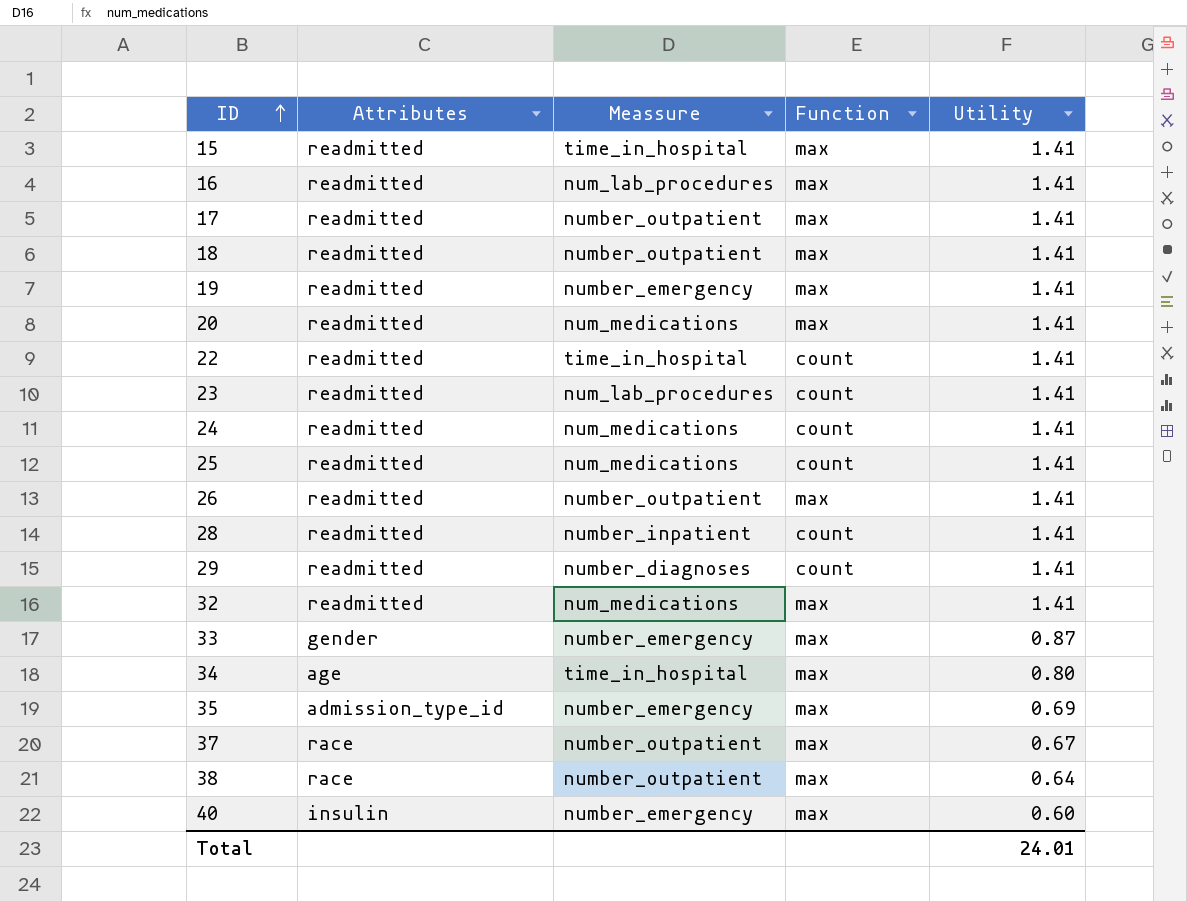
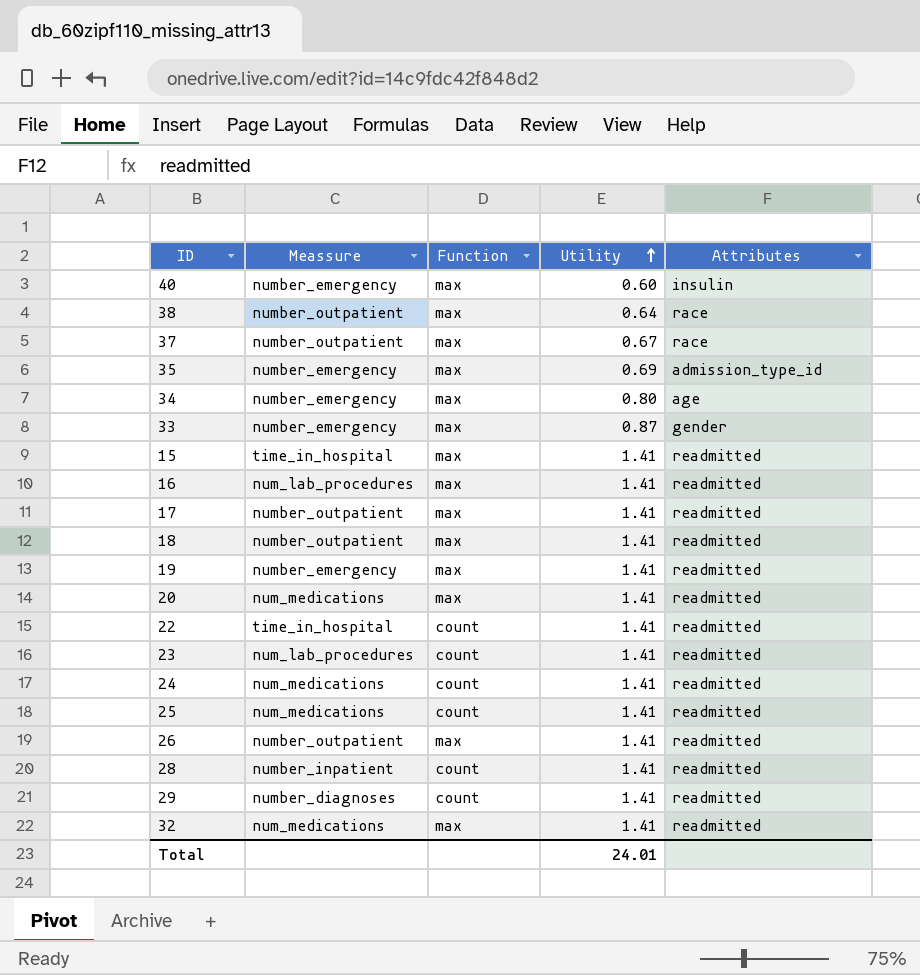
row order: ID ascending -> Utility ascending
column Attributes | position: 2 -> 5
34 | Meassure: time_in_hospital -> number_emergency

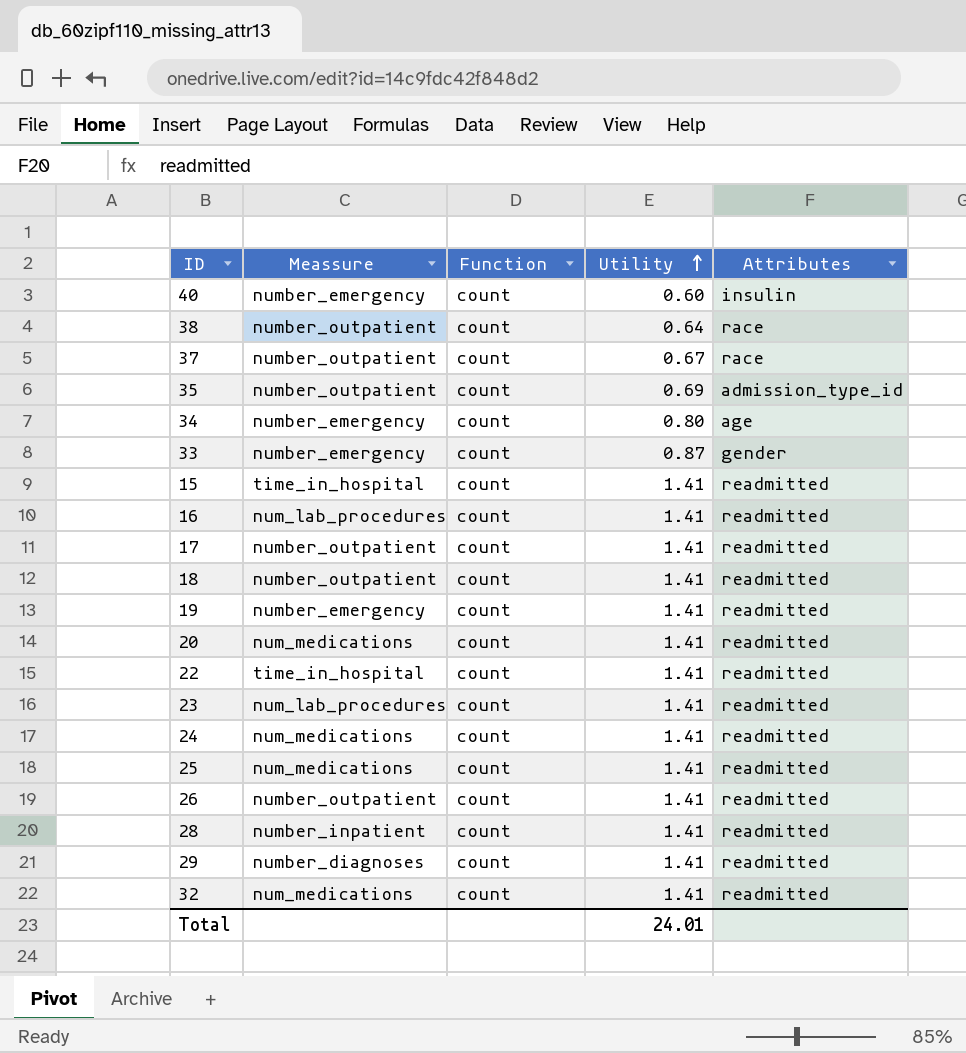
40 | Function: max -> count
38 | Function: max -> count
37 | Function: max -> count
35 | Meassure: number_emergency -> number_outpatient
35 | Function: max -> count
34 | Function: max -> count
33 | Function: max -> count
15 | Function: max -> count
16 | Function: max -> count
17 | Function: max -> count
18 | Function: max -> count
19 | Function: max -> count
20 | Function: max -> count
26 | Function: max -> count
32 | Function: max -> count

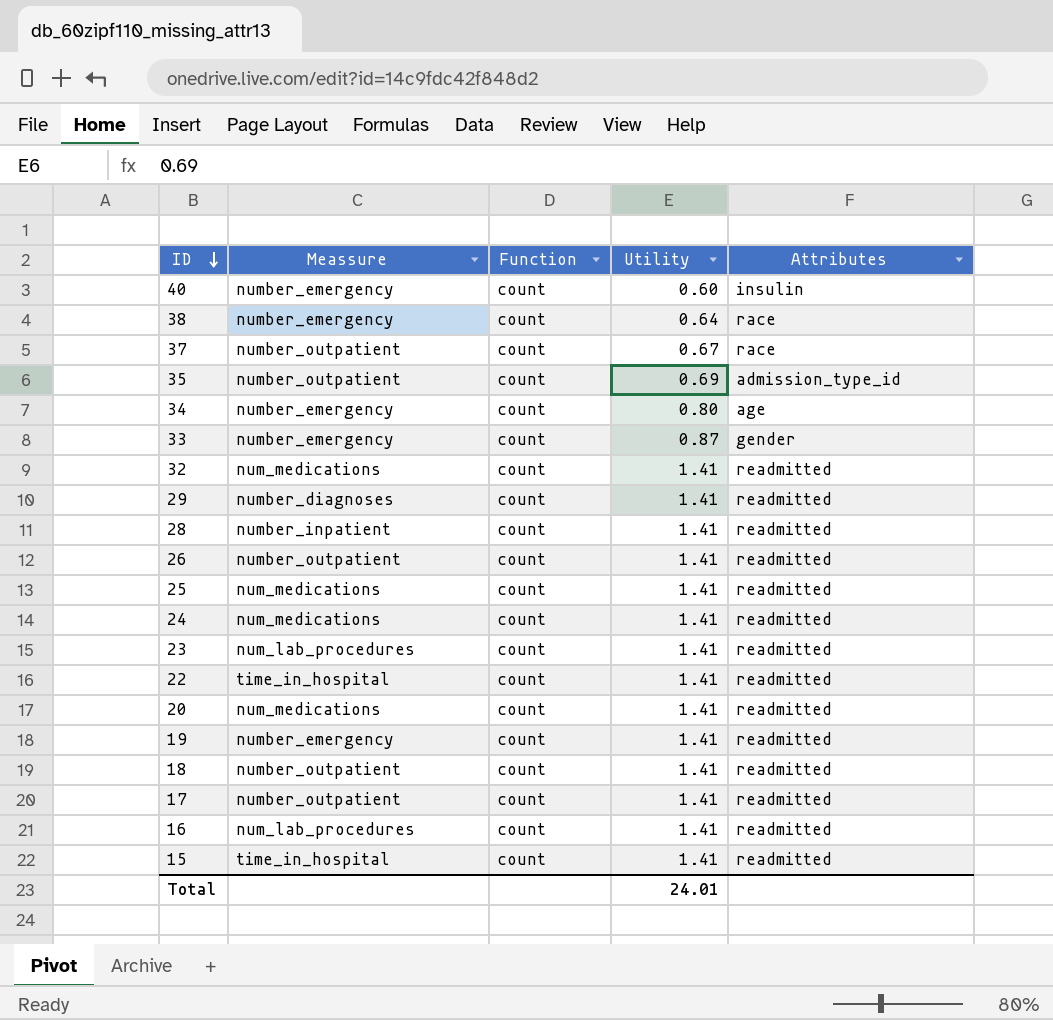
row order: Utility ascending -> ID descending
38 | Meassure: number_outpatient -> number_emergency

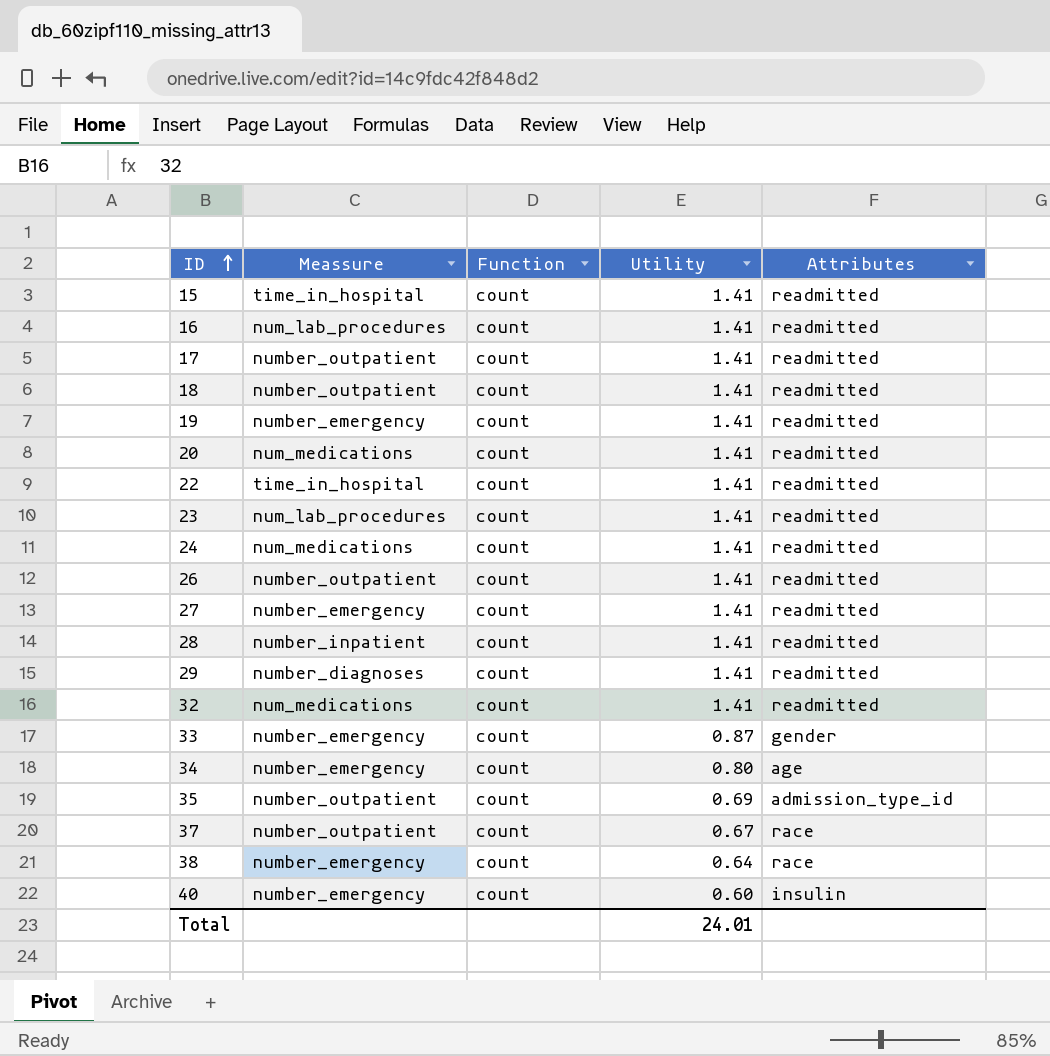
row order: ID descending -> ID ascending
row 25: num_medications | count | 1.41 | readmitted -> none
row 27: none -> number_emergency | count | 1.41 | readmitted

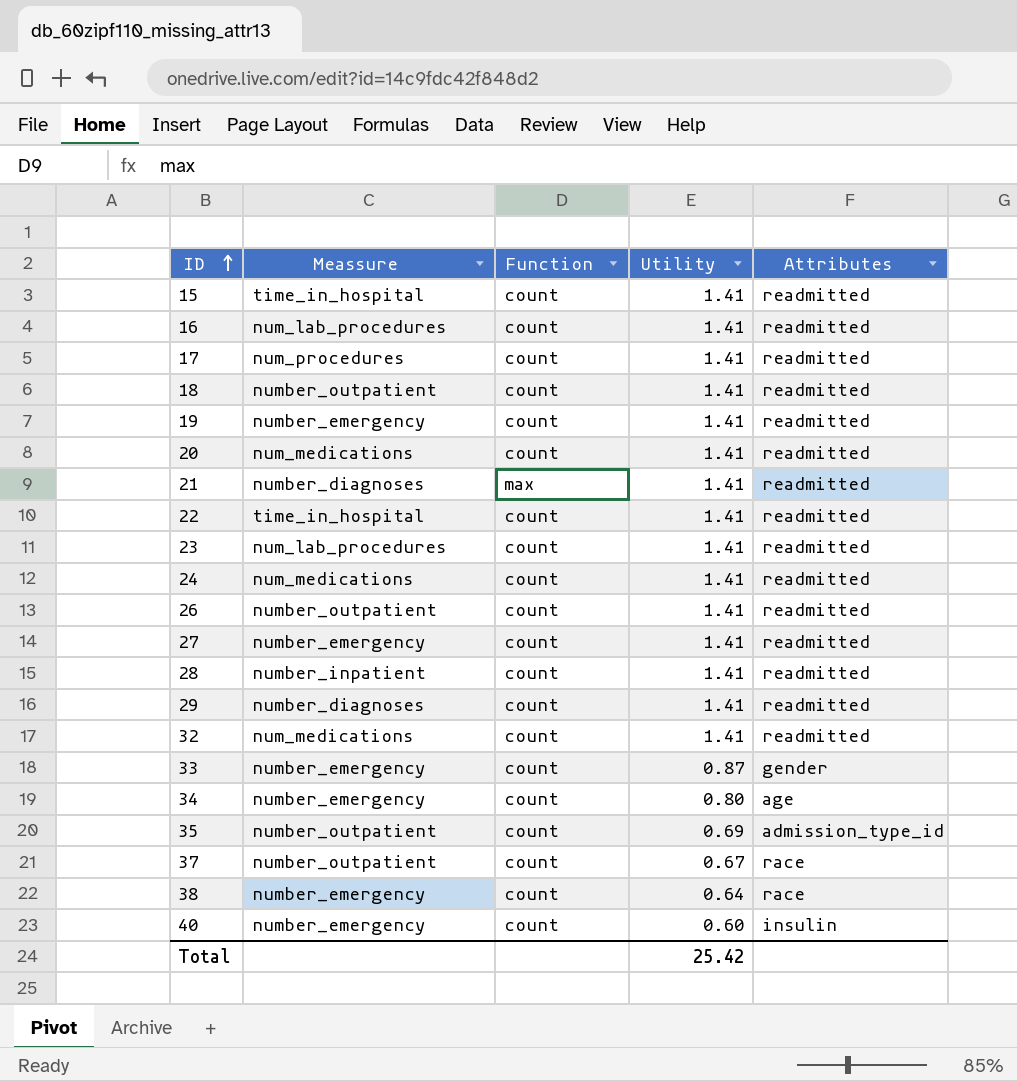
17 | Meassure: number_outpatient -> num_procedures
row 21: none -> number_diagnoses | max | 1.41 | readmitted
Total | Utility: 24.01 -> 25.42

